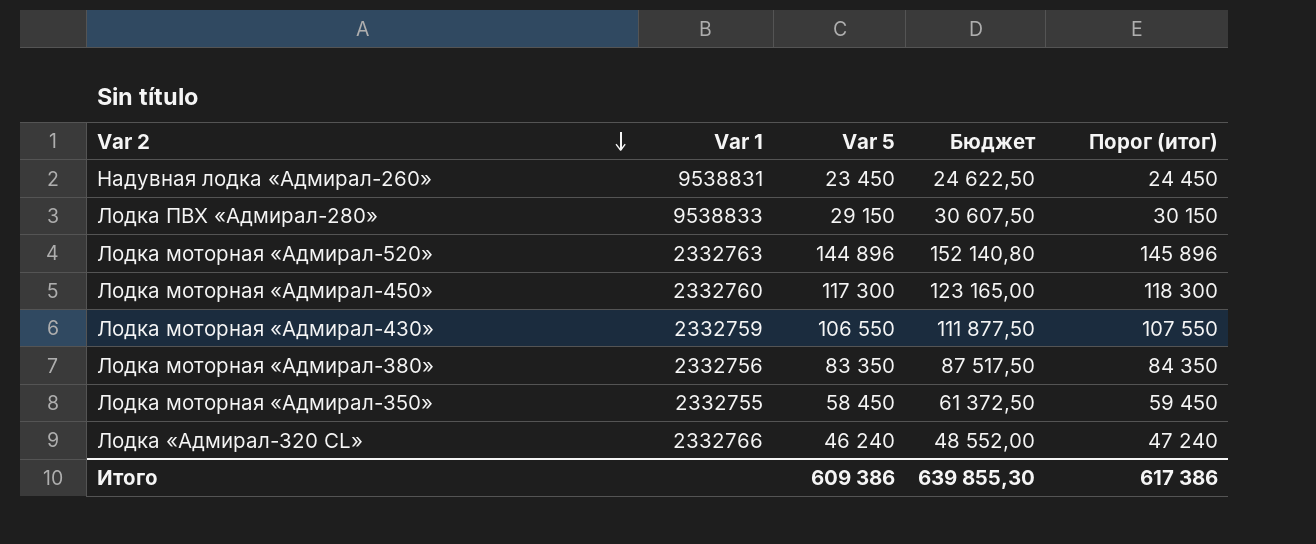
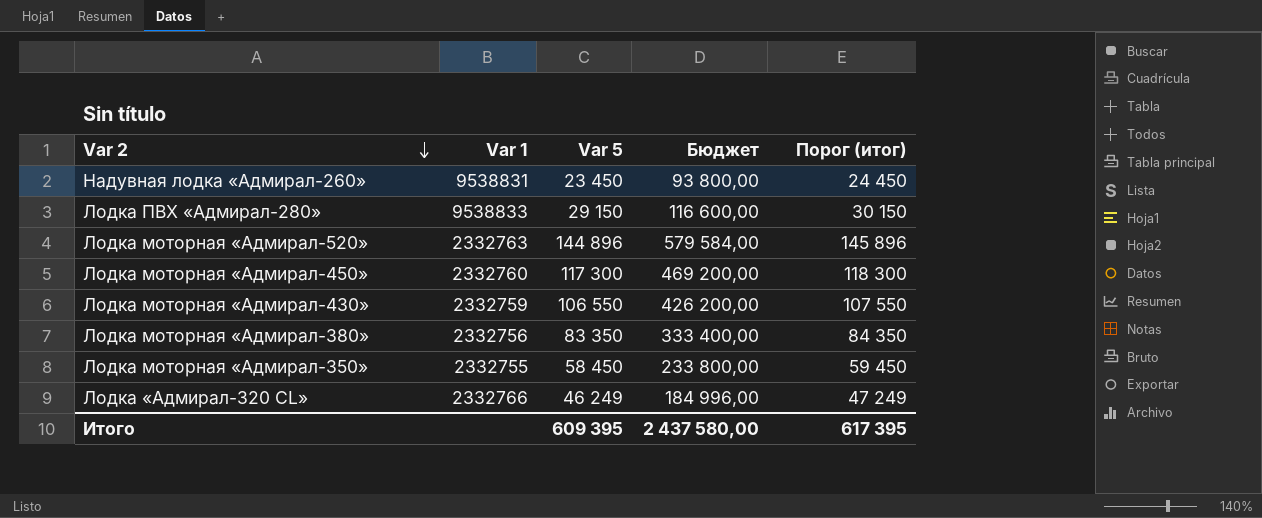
column Бюджет | formula: [Var 5] * 1,05 -> [Var 5] * 4
Лодка «Адмирал-320 СL» | Var 5: 46 240 -> 46 249
Лодка «Адмирал-320 СL» | Порог (итог): 47 240 -> 47 249
Итого | Var 5: 609 386 -> 609 395
Итого | Бюджет: 639 855,30 -> 2 437 580,00
Итого | Порог (итог): 617 386 -> 617 395

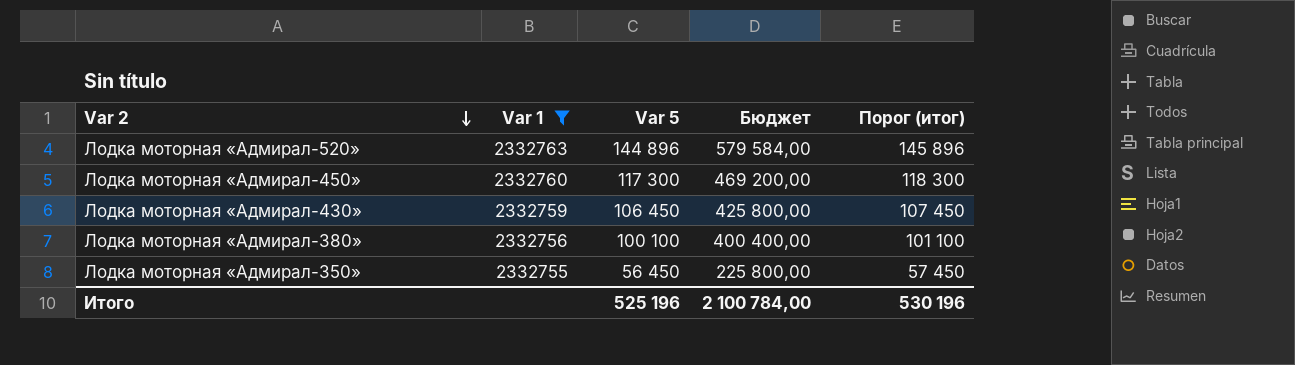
filter: none -> Var 1 <= 2332763
Лодка моторная «Адмирал-430» | Var 5: 106 550 -> 106 450
Лодка моторная «Адмирал-430» | Бюджет: 426 200,00 -> 425 800,00
Лодка моторная «Адмирал-430» | Порог (итог): 107 550 -> 107 450
Лодка моторная «Адмирал-380» | Var 5: 83 350 -> 100 100
Лодка моторная «Адмирал-380» | Бюджет: 333 400,00 -> 400 400,00
Лодка моторная «Адмирал-380» | Порог (итог): 84 350 -> 101 100
Лодка моторная «Адмирал-350» | Var 5: 58 450 -> 56 450
Лодка моторная «Адмирал-350» | Бюджет: 233 800,00 -> 225 800,00
Лодка моторная «Адмирал-350» | Порог (итог): 59 450 -> 57 450
Итого | Var 5: 609 395 -> 525 196
Итого | Бюджет: 2 437 580,00 -> 2 100 784,00
Итого | Порог (итог): 617 395 -> 530 196

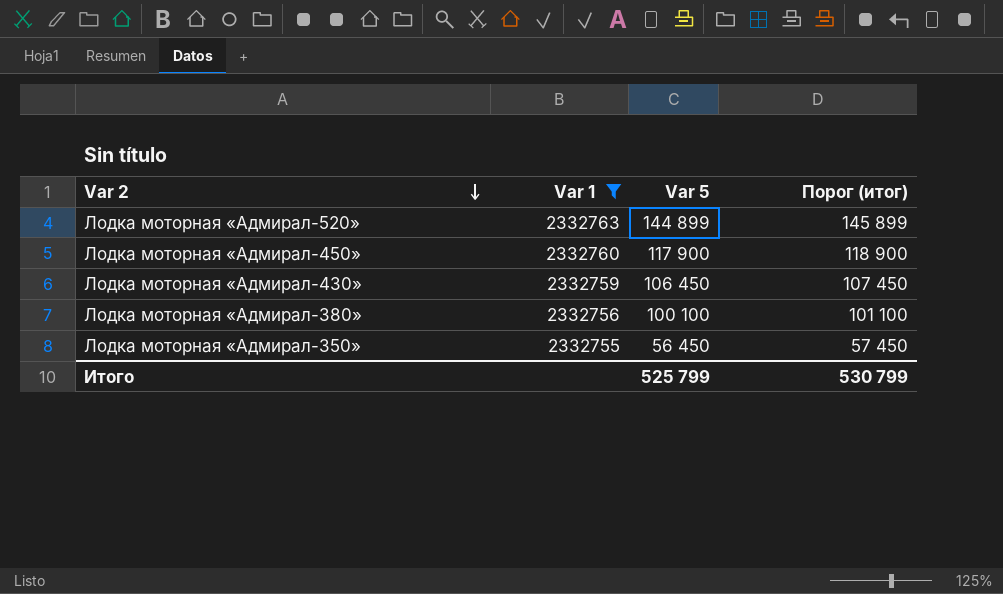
column Бюджет | formula: [Var 5] * 4 -> none
Лодка моторная «Адмирал-520» | Var 5: 144 896 -> 144 899
Лодка моторная «Адмирал-520» | Порог (итог): 145 896 -> 145 899
Лодка моторная «Адмирал-450» | Var 5: 117 300 -> 117 900
Лодка моторная «Адмирал-450» | Порог (итог): 118 300 -> 118 900
Итого | Var 5: 525 196 -> 525 799
Итого | Порог (итог): 530 196 -> 530 799

